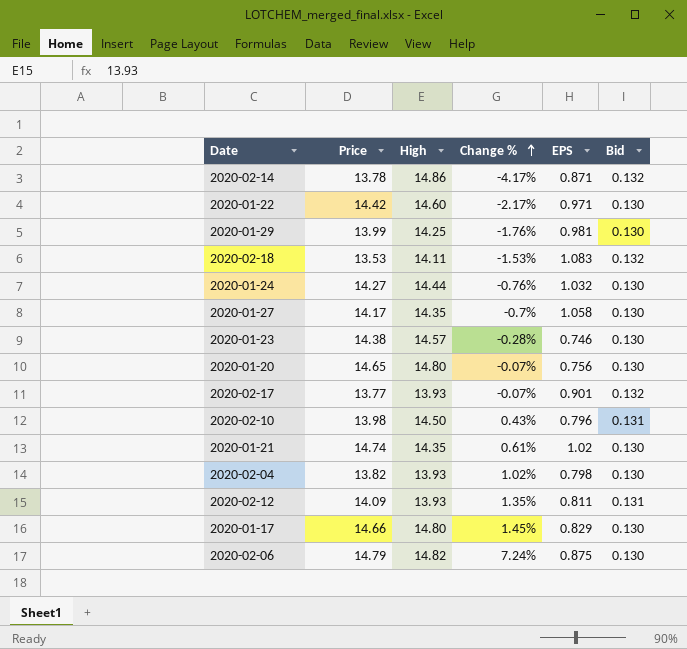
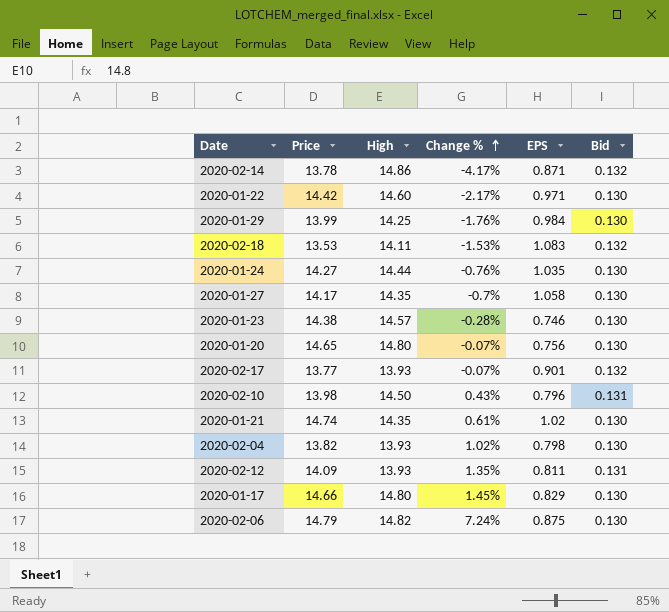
2020-01-29 | EPS: 0.981 -> 0.984
2020-01-24 | EPS: 1.032 -> 1.035

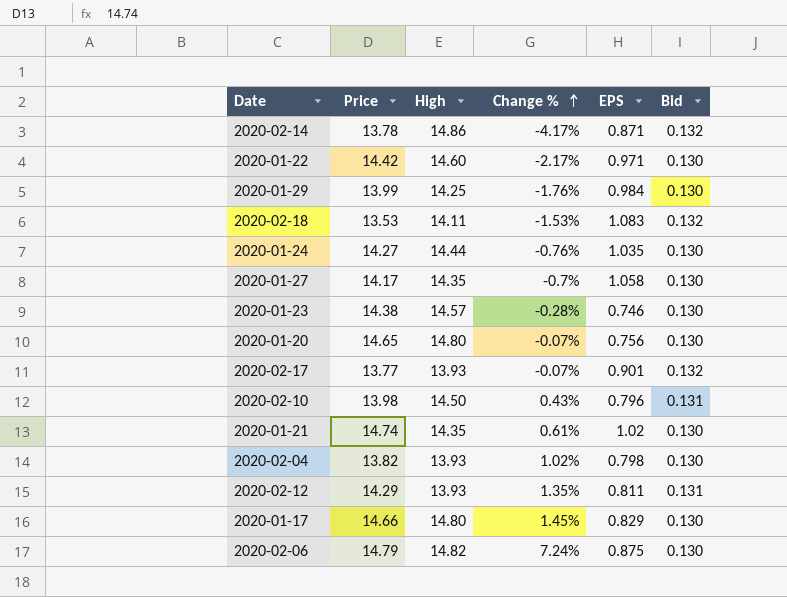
2020-02-12 | Price: 14.09 -> 14.29

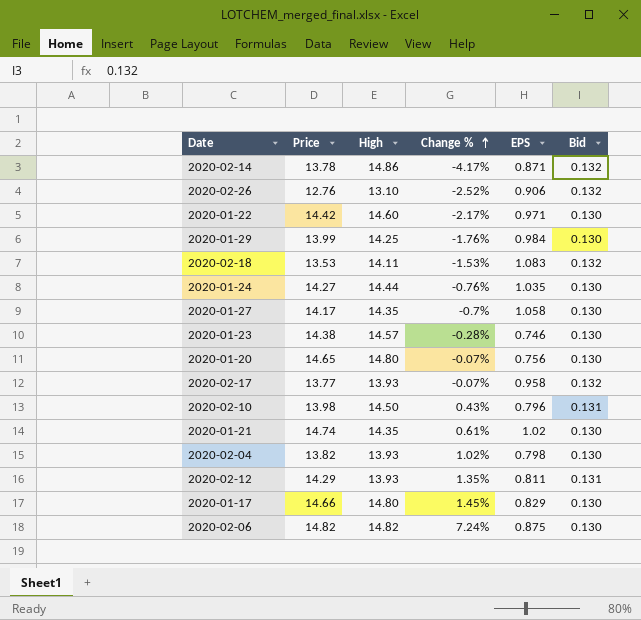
row 2020-02-26: none -> 12.76 | 13.10 | -2.52% | 0.906 | 0.132
2020-02-17 | EPS: 0.901 -> 0.958
2020-02-06 | Price: 14.79 -> 14.82

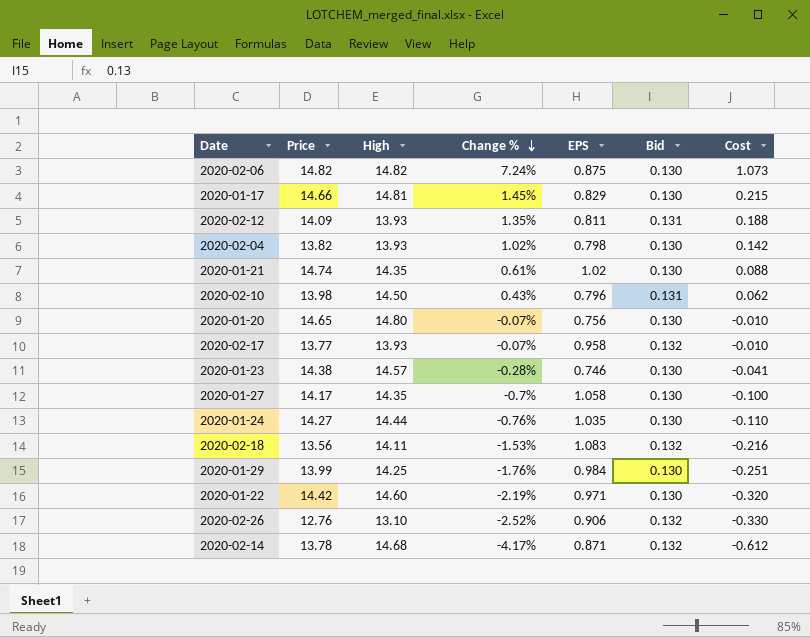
row order: Change % ascending -> Change % descending
column Cost | formula: none -> [High] * [Change %]
2020-01-17 | High: 14.80 -> 14.81
2020-02-12 | Price: 14.29 -> 14.09
2020-02-18 | Price: 13.53 -> 13.56
2020-01-22 | Change %: -2.17% -> -2.19%
2020-02-14 | High: 14.86 -> 14.68

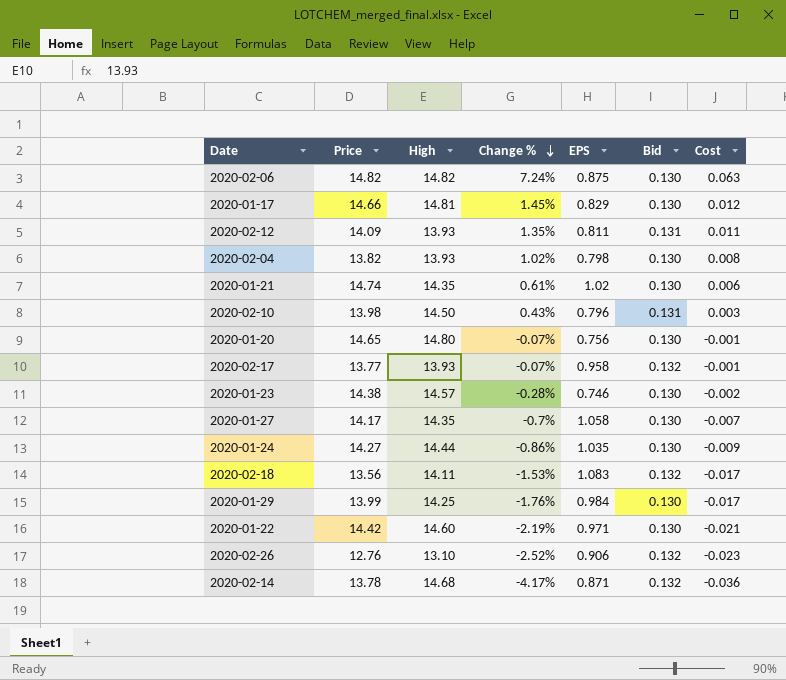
column Cost | formula: [High] * [Change %] -> [Change %] * [EPS]
2020-01-24 | Change %: -0.76% -> -0.86%

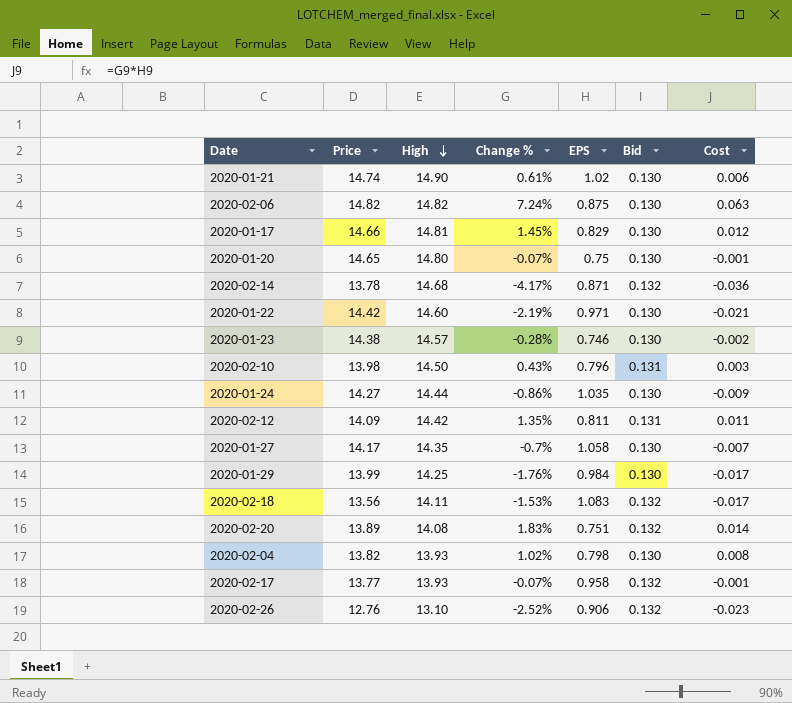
row order: Change % descending -> High descending
2020-01-21 | High: 14.35 -> 14.90
2020-01-20 | EPS: 0.756 -> 0.75
2020-02-12 | High: 13.93 -> 14.42
row 2020-02-20: none -> 13.89 | 14.08 | 1.83% | 0.751 | 0.132 | 0.014

